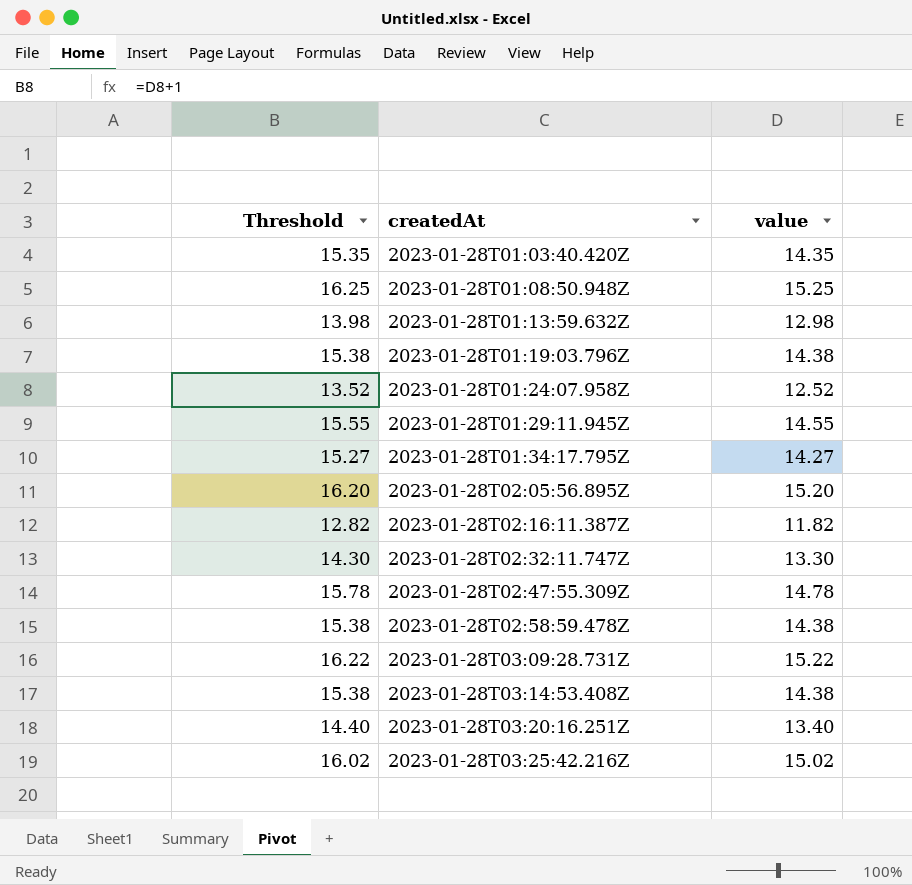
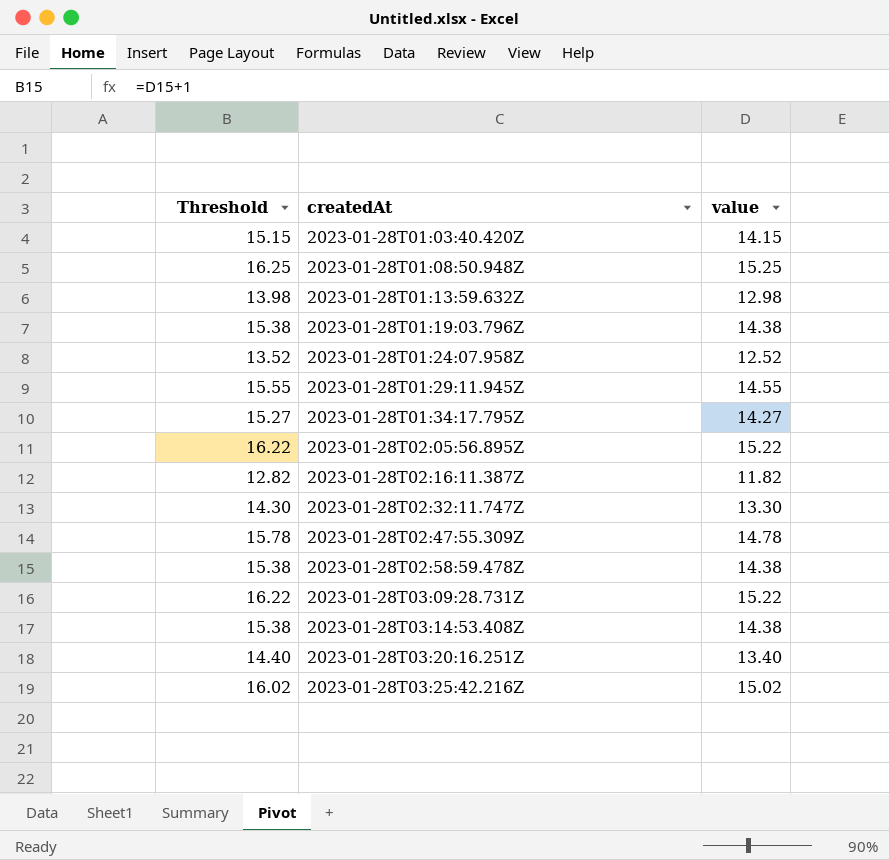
2023-01-28T01:03:40.420Z | Threshold: 15.35 -> 15.15
2023-01-28T01:03:40.420Z | value: 14.35 -> 14.15
2023-01-28T02:05:56.895Z | Threshold: 16.20 -> 16.22
2023-01-28T02:05:56.895Z | value: 15.20 -> 15.22

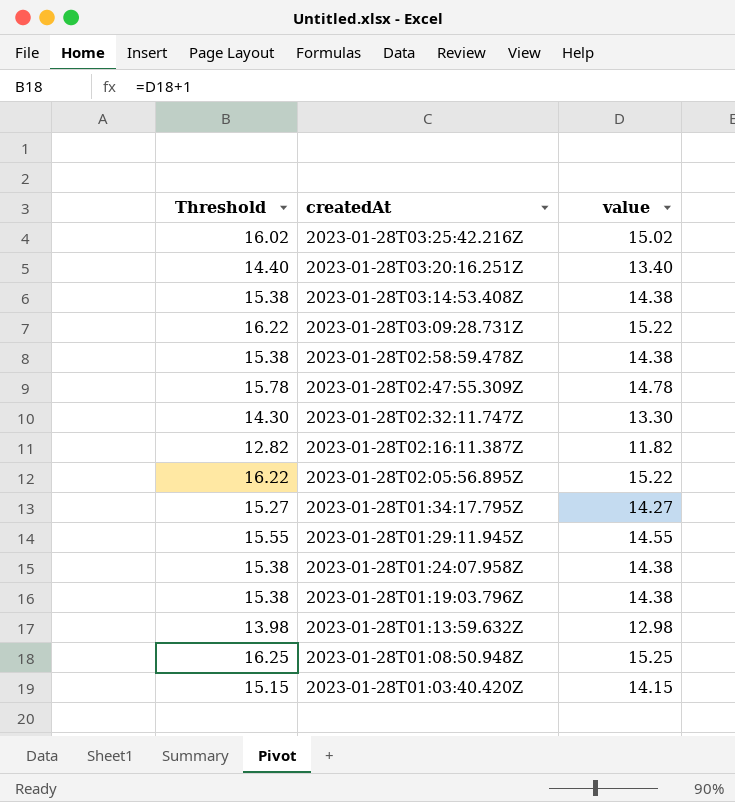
row order: createdAt ascending -> createdAt descending
2023-01-28T01:24:07.958Z | Threshold: 13.52 -> 15.38
2023-01-28T01:24:07.958Z | value: 12.52 -> 14.38

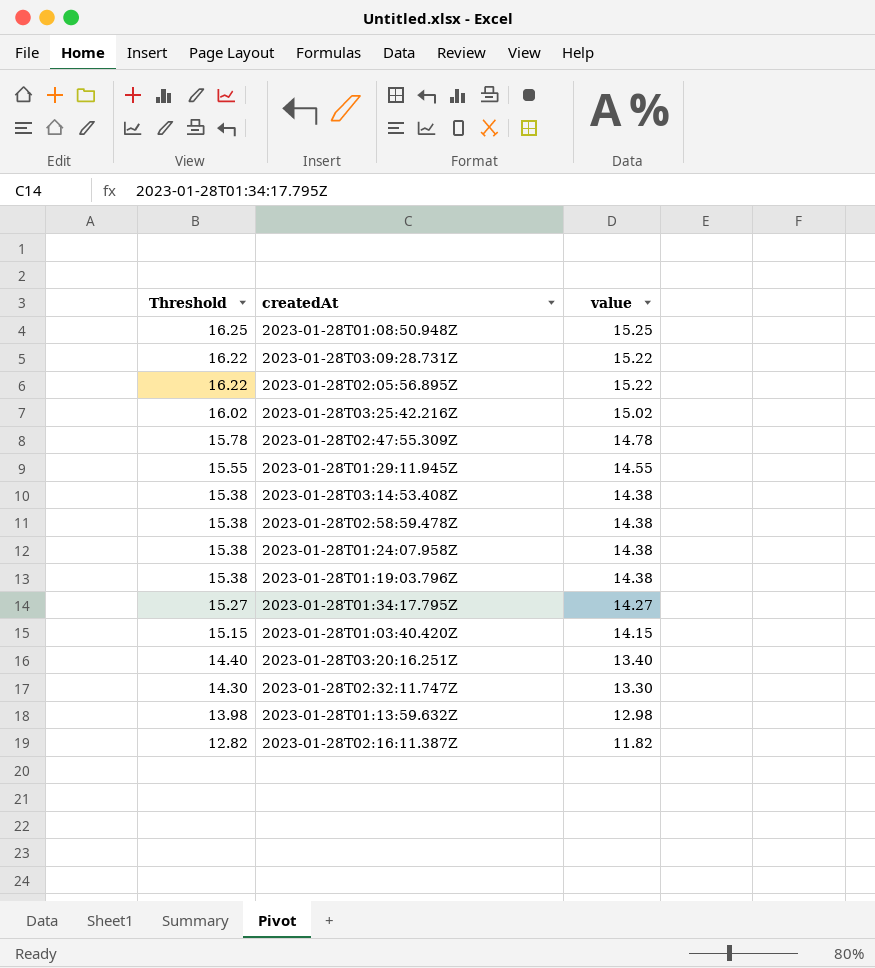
row order: createdAt descending -> Threshold descending

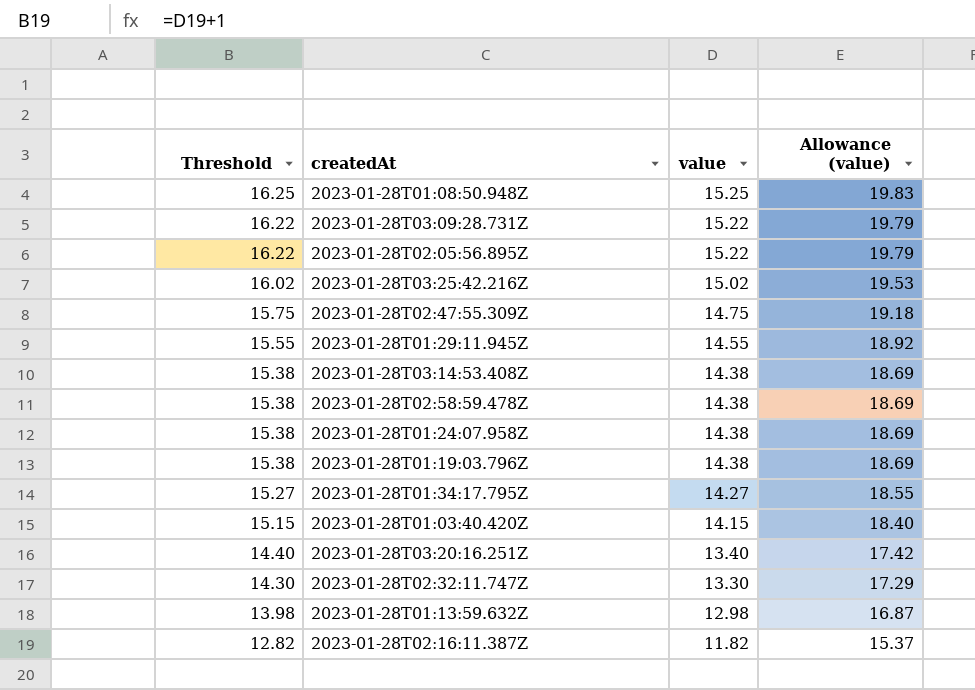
column Allowance (value) | formula: none -> [value] * 1.3
2023-01-28T02:47:55.309Z | Threshold: 15.78 -> 15.75
2023-01-28T02:47:55.309Z | value: 14.78 -> 14.75

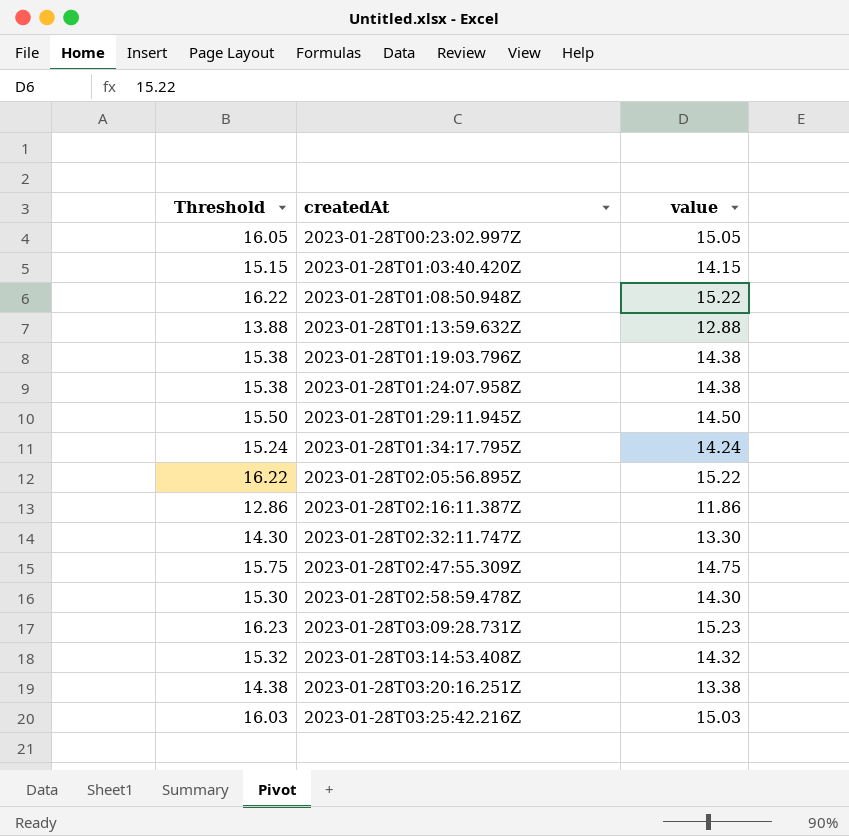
row order: Threshold descending -> createdAt ascending
column Allowance (value) | formula: [value] * 1.3 -> none
row 2023-01-28T00:23:02.997Z: none -> 16.05 | 15.05
2023-01-28T01:08:50.948Z | Threshold: 16.25 -> 16.22
2023-01-28T01:08:50.948Z | value: 15.25 -> 15.22
2023-01-28T01:13:59.632Z | Threshold: 13.98 -> 13.88
2023-01-28T01:13:59.632Z | value: 12.98 -> 12.88
2023-01-28T01:29:11.945Z | Threshold: 15.55 -> 15.50
2023-01-28T01:29:11.945Z | value: 14.55 -> 14.50
2023-01-28T01:34:17.795Z | Threshold: 15.27 -> 15.24
2023-01-28T01:34:17.795Z | value: 14.27 -> 14.24
2023-01-28T02:16:11.387Z | Threshold: 12.82 -> 12.86
2023-01-28T02:16:11.387Z | value: 11.82 -> 11.86
2023-01-28T02:58:59.478Z | Threshold: 15.38 -> 15.30
2023-01-28T02:58:59.478Z | value: 14.38 -> 14.30
2023-01-28T03:09:28.731Z | Threshold: 16.22 -> 16.23
2023-01-28T03:09:28.731Z | value: 15.22 -> 15.23
2023-01-28T03:14:53.408Z | Threshold: 15.38 -> 15.32
2023-01-28T03:14:53.408Z | value: 14.38 -> 14.32
2023-01-28T03:20:16.251Z | Threshold: 14.40 -> 14.38
2023-01-28T03:20:16.251Z | value: 13.40 -> 13.38
2023-01-28T03:25:42.216Z | Threshold: 16.02 -> 16.03
2023-01-28T03:25:42.216Z | value: 15.02 -> 15.03

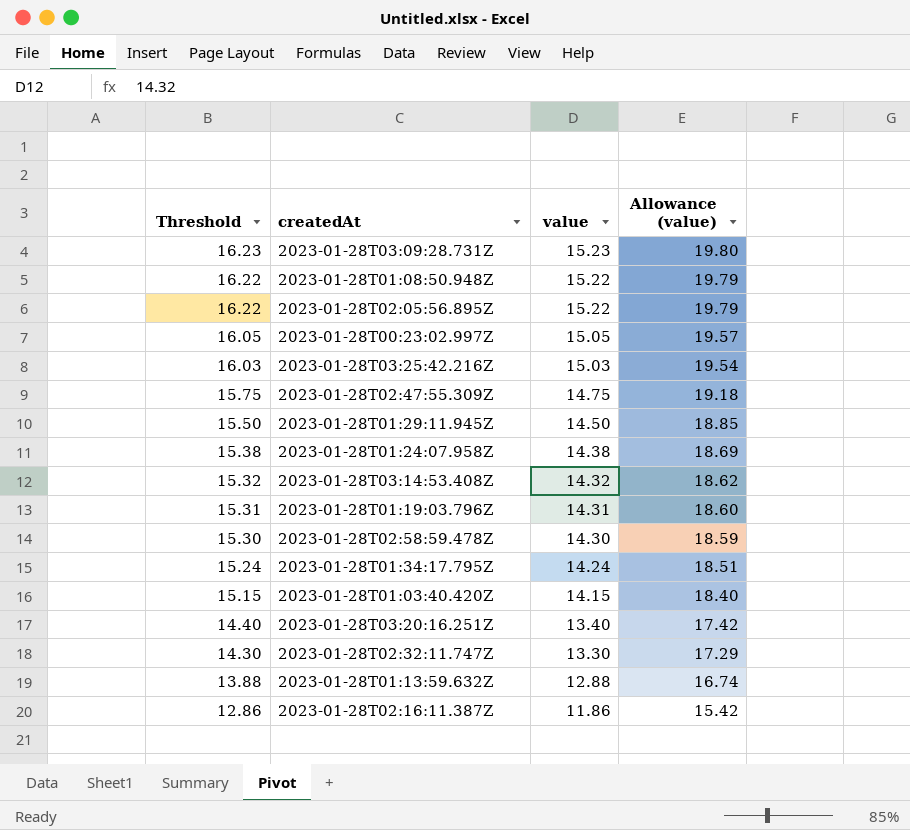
row order: createdAt ascending -> Threshold descending
column Allowance (value) | formula: none -> [value] * 1.3
2023-01-28T01:19:03.796Z | Threshold: 15.38 -> 15.31
2023-01-28T01:19:03.796Z | value: 14.38 -> 14.31
2023-01-28T03:20:16.251Z | Threshold: 14.38 -> 14.40
2023-01-28T03:20:16.251Z | value: 13.38 -> 13.40

